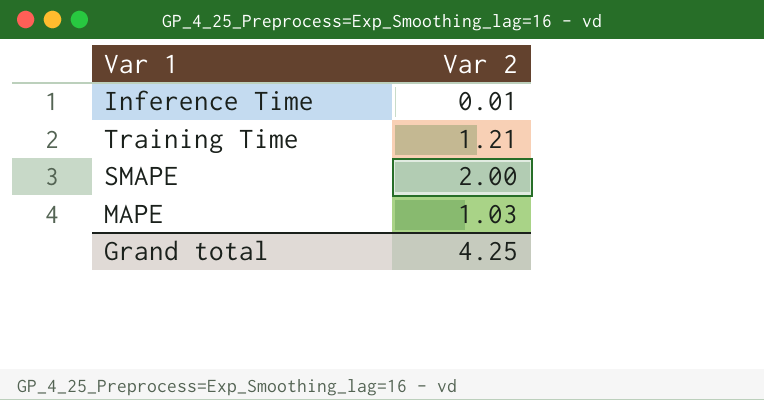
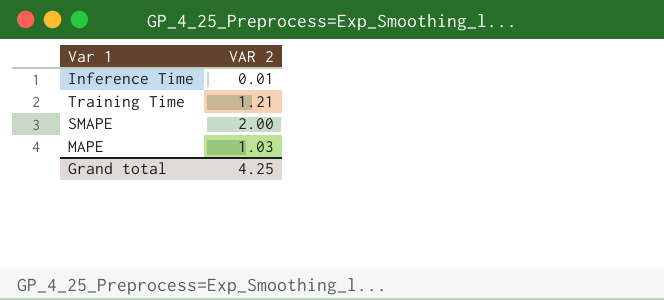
column name: Var 2 -> VAR 2

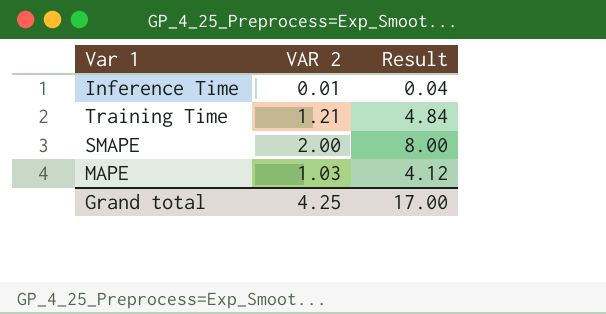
column Result | formula: none -> [VAR 2] * 4

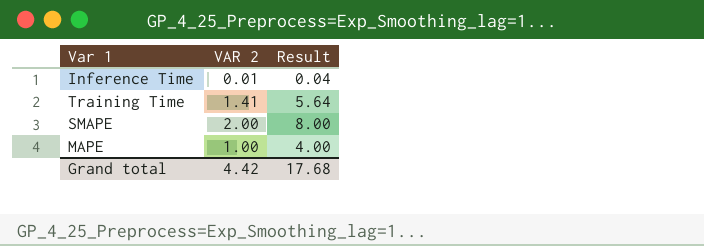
Training Time | VAR 2: 1.21 -> 1.41
Training Time | Result: 4.84 -> 5.64
MAPE | VAR 2: 1.03 -> 1.00
MAPE | Result: 4.12 -> 4.00
Grand total | VAR 2: 4.25 -> 4.42
Grand total | Result: 17.00 -> 17.68

